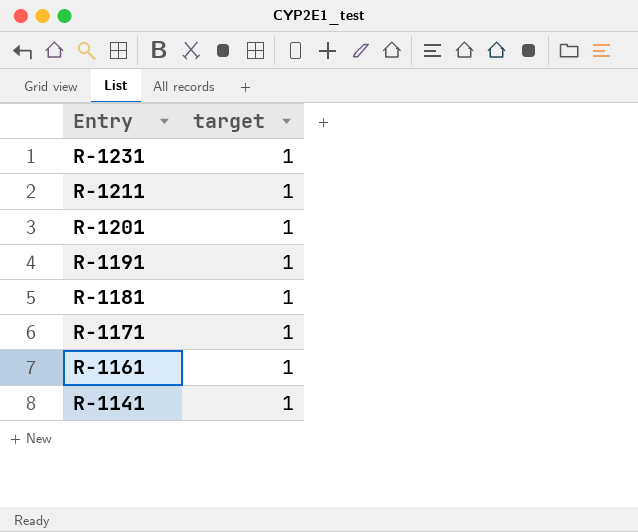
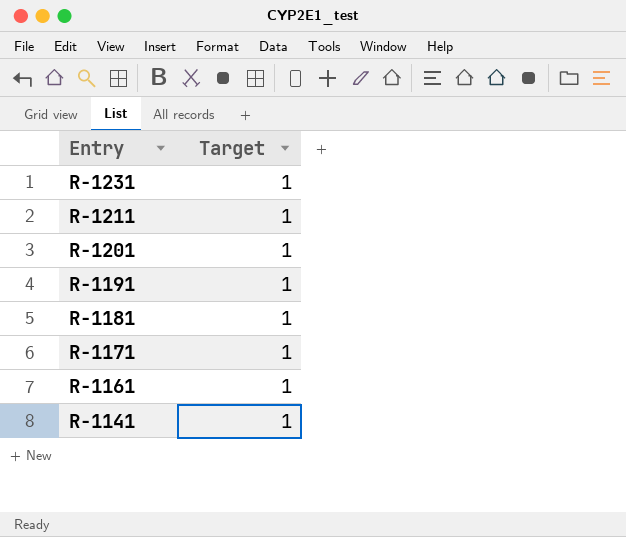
column name: target -> Target

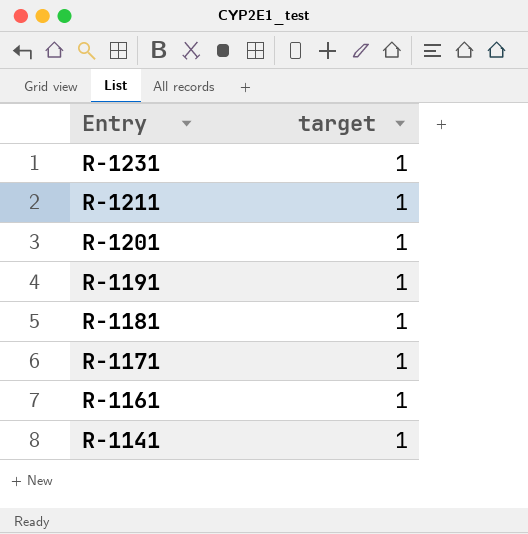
column name: Target -> target

